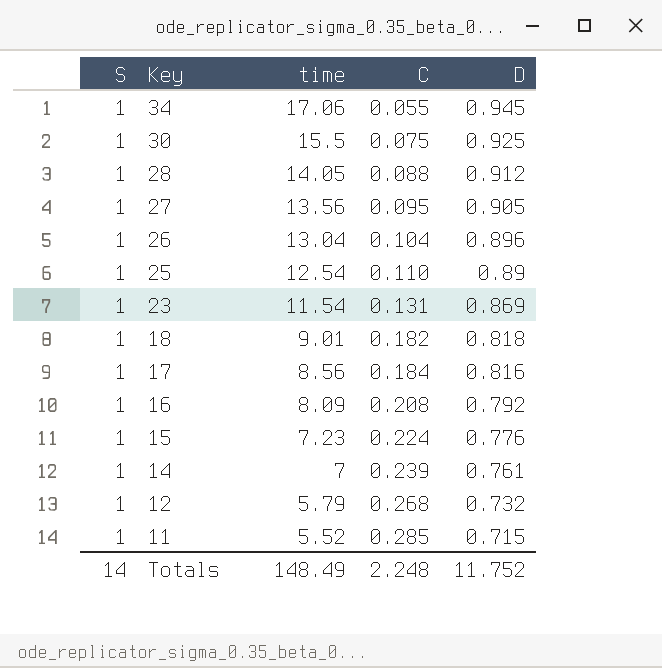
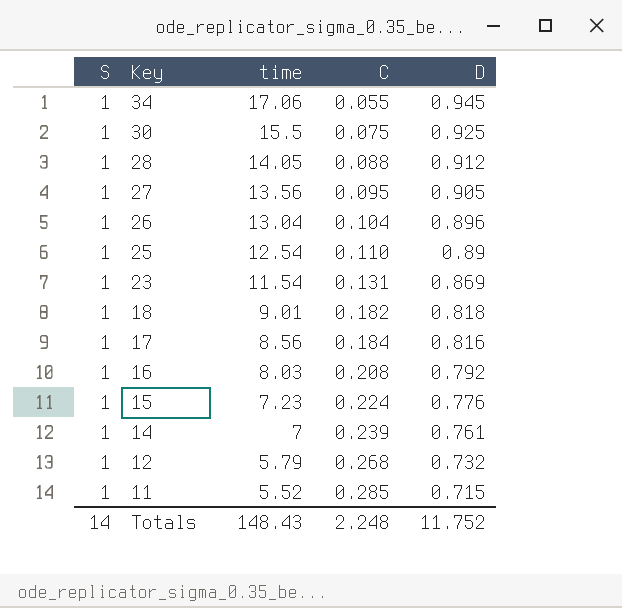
16 | time: 8.09 -> 8.03
Totals | time: 148.49 -> 148.43

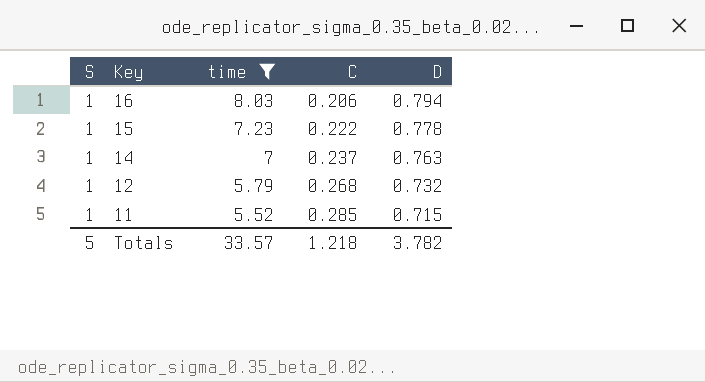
filter: none -> time <= 8.03
16 | C: 0.208 -> 0.206
16 | D: 0.792 -> 0.794
15 | C: 0.224 -> 0.222
15 | D: 0.776 -> 0.778
14 | C: 0.239 -> 0.237
14 | D: 0.761 -> 0.763
Totals | S: 14 -> 5
Totals | time: 148.43 -> 33.57
Totals | C: 2.248 -> 1.218
Totals | D: 11.752 -> 3.782

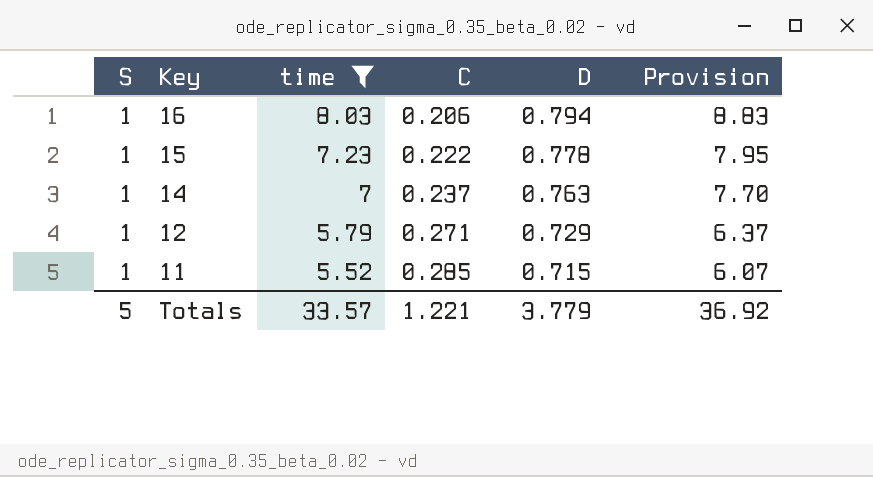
column Provision | formula: none -> [time] * 1.1
12 | C: 0.268 -> 0.271
12 | D: 0.732 -> 0.729
Totals | C: 1.218 -> 1.221
Totals | D: 3.782 -> 3.779

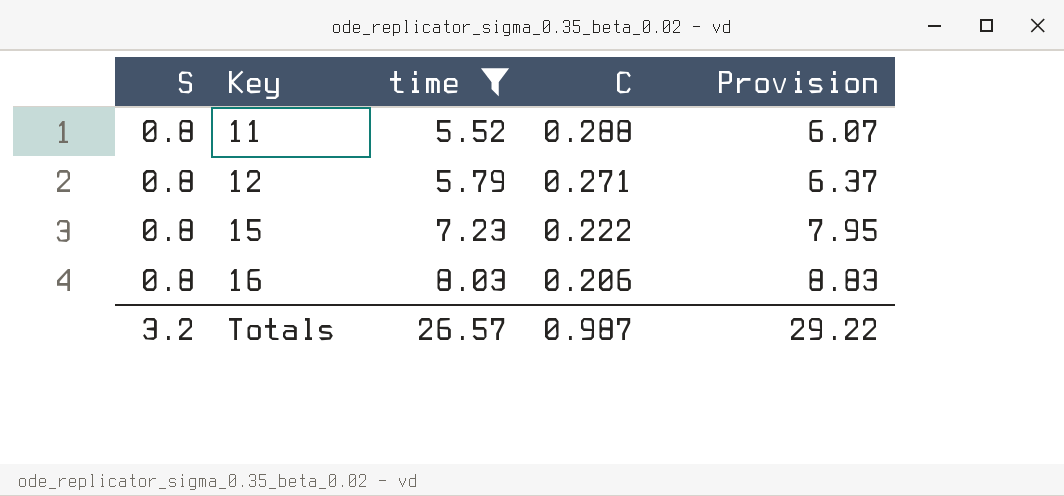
row order: Key descending -> Key ascending
column D | formula: [S] - [C] -> none
row 14: 1 | 7 | 0.237 | 0.763 | 7.70 -> none
11 | S: 1 -> 0.8
11 | C: 0.285 -> 0.288
12 | S: 1 -> 0.8
15 | S: 1 -> 0.8
16 | S: 1 -> 0.8
Totals | S: 5 -> 3.2
Totals | time: 33.57 -> 26.57
Totals | C: 1.221 -> 0.987
Totals | Provision: 36.92 -> 29.22

